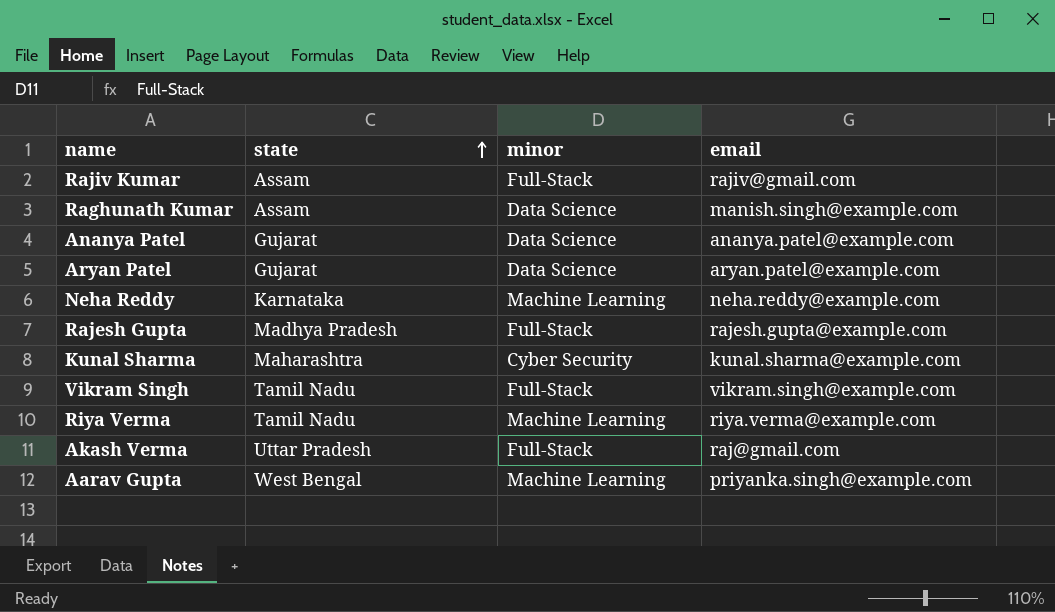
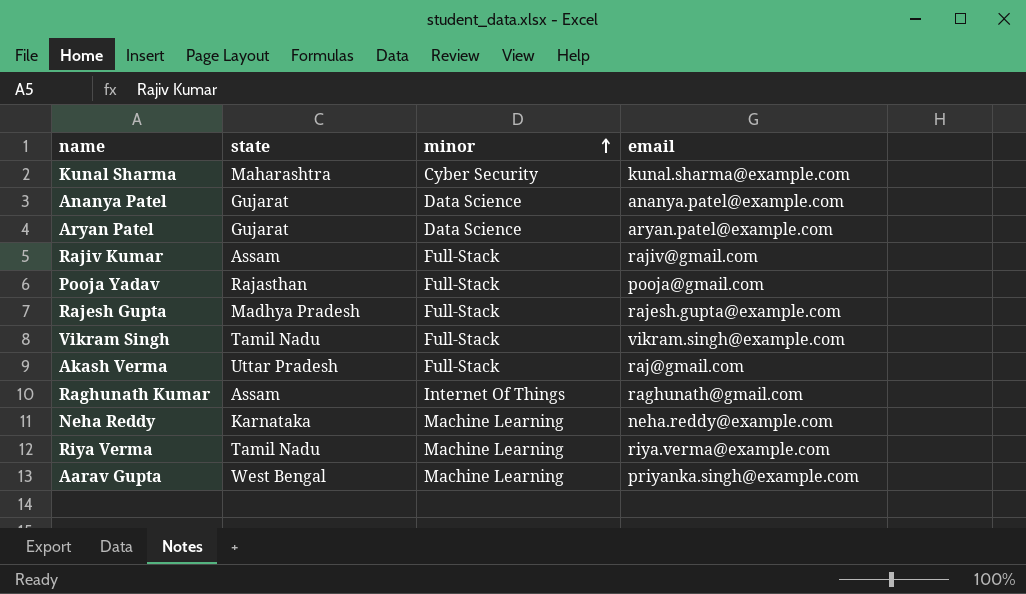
row order: state ascending -> minor ascending
row Pooja Yadav: none -> Rajasthan | Full-Stack | pooja@gmail.com
Raghunath Kumar | minor: Data Science -> Internet Of Things
Raghunath Kumar | email: manish.singh@example.com -> raghunath@gmail.com

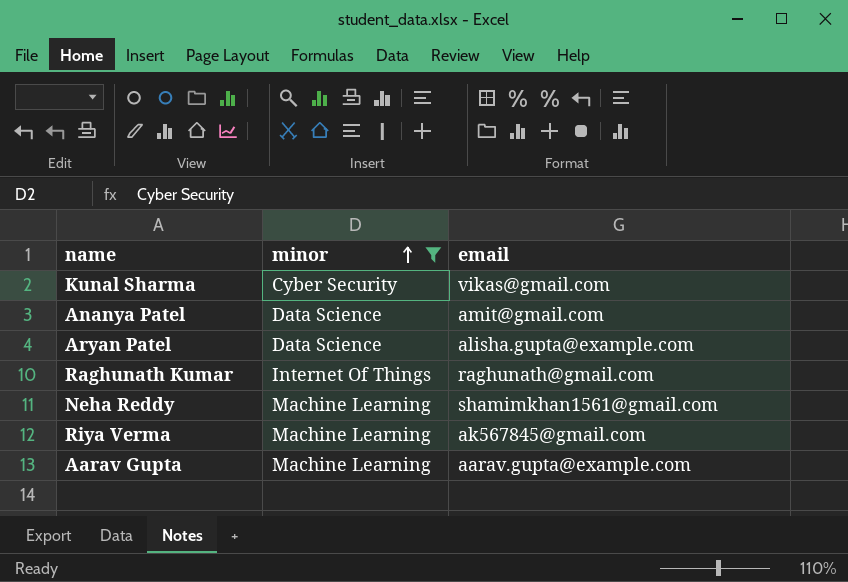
filter: none -> minor != Full-Stack
column state | position: 2 -> none
Kunal Sharma | email: kunal.sharma@example.com -> vikas@gmail.com
Ananya Patel | email: ananya.patel@example.com -> amit@gmail.com
Aryan Patel | email: aryan.patel@example.com -> alisha.gupta@example.com
Neha Reddy | email: neha.reddy@example.com -> shamimkhan1561@gmail.com
Riya Verma | email: riya.verma@example.com -> ak567845@gmail.com
Aarav Gupta | email: priyanka.singh@example.com -> aarav.gupta@example.com

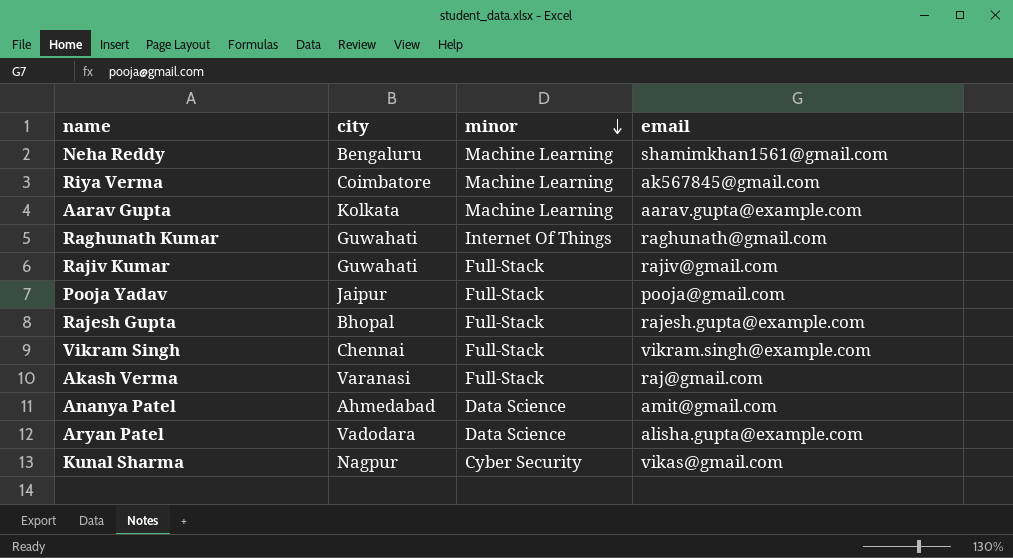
filter: minor != Full-Stack -> none
row order: minor ascending -> minor descending
column city | position: none -> 2

